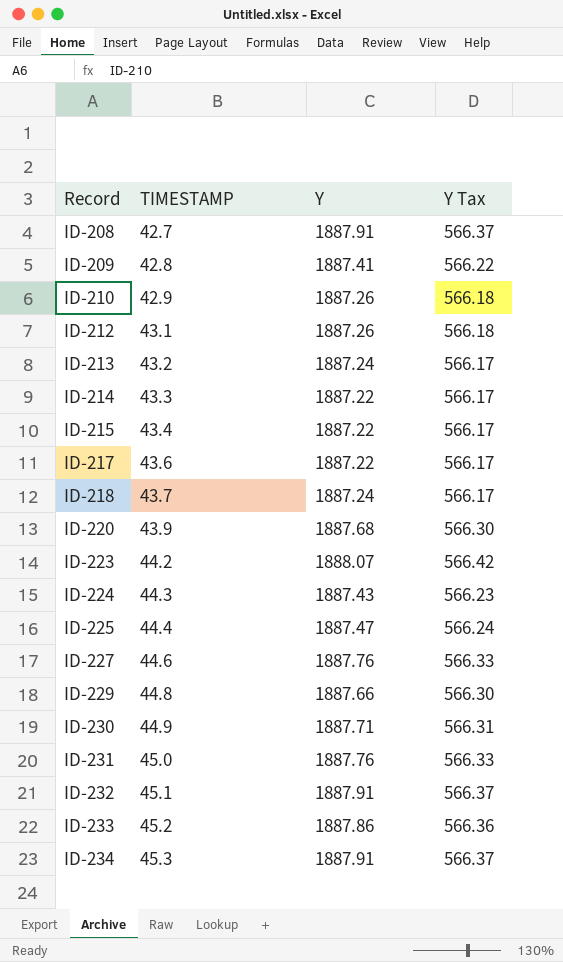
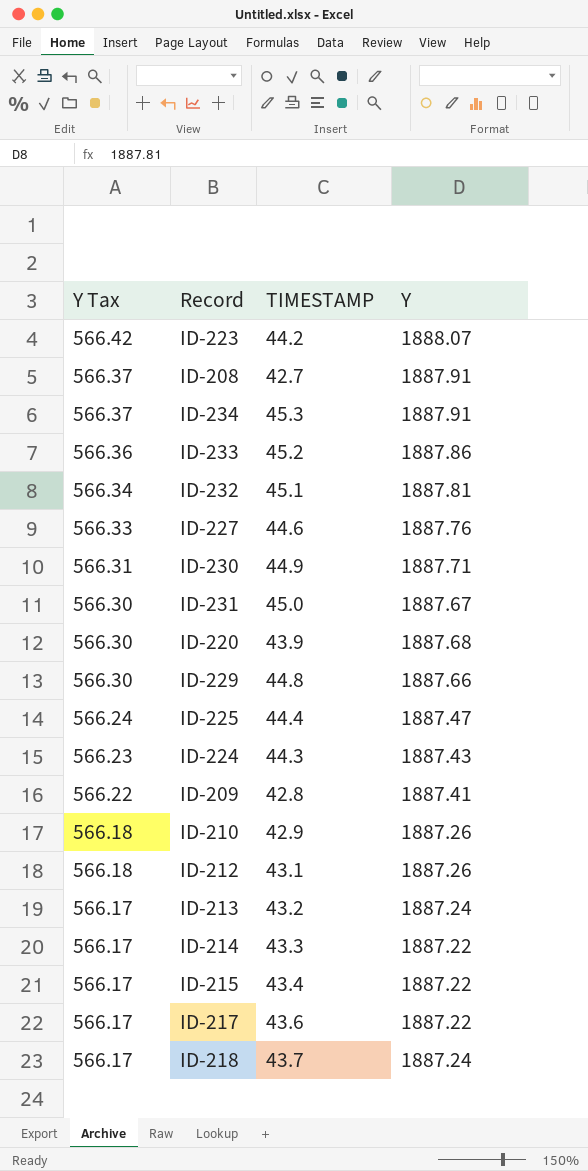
row order: Record ascending -> Y Tax descending
column Y Tax | position: 4 -> 1
ID-232 | Y Tax: 566.37 -> 566.34
ID-232 | Y: 1887.91 -> 1887.81
ID-231 | Y Tax: 566.33 -> 566.30
ID-231 | Y: 1887.76 -> 1887.67

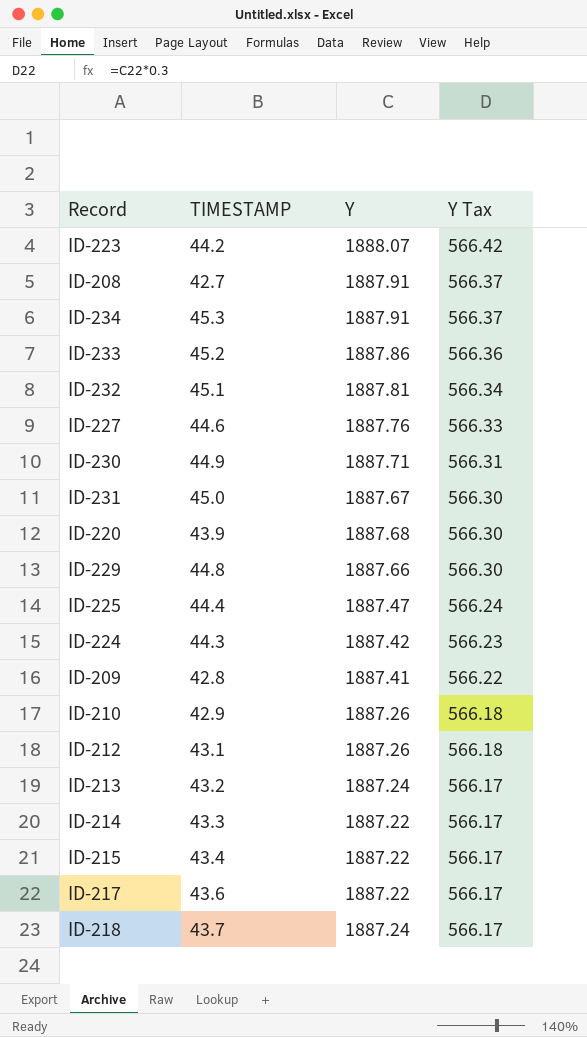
column Y Tax | position: 1 -> 4
ID-224 | Y: 1887.43 -> 1887.42

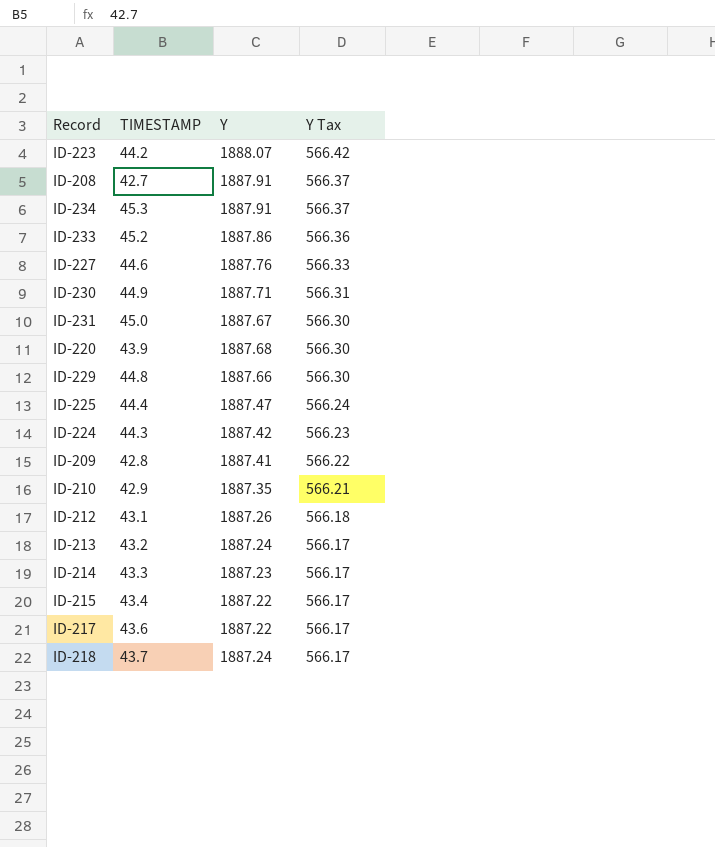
row ID-232: 45.1 | 1887.81 | 566.34 -> none
ID-210 | Y: 1887.26 -> 1887.35
ID-210 | Y Tax: 566.18 -> 566.21
ID-214 | Y: 1887.22 -> 1887.23

